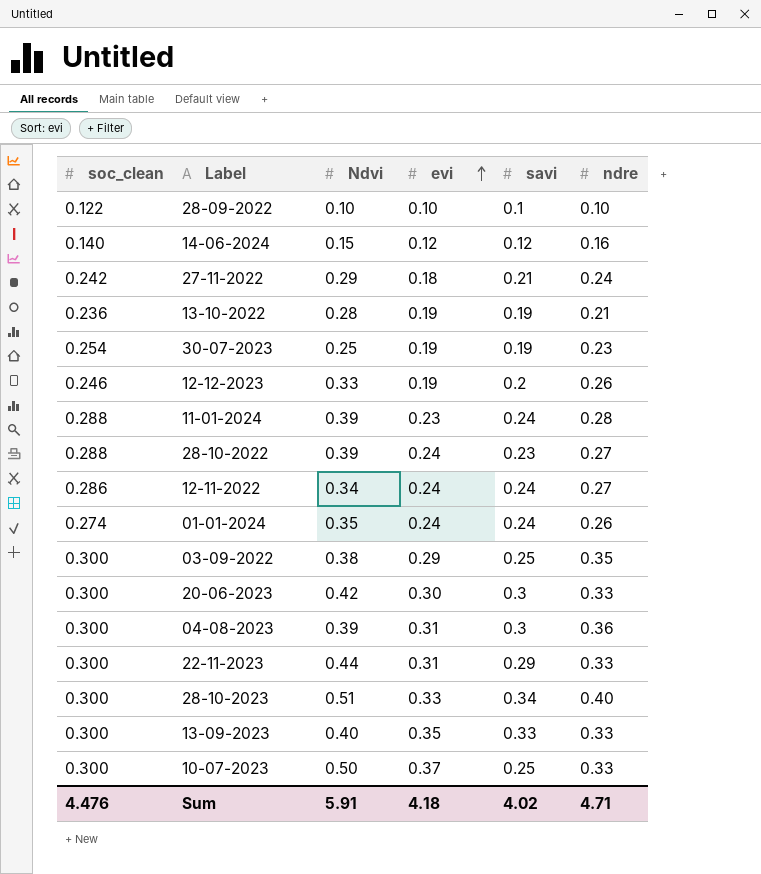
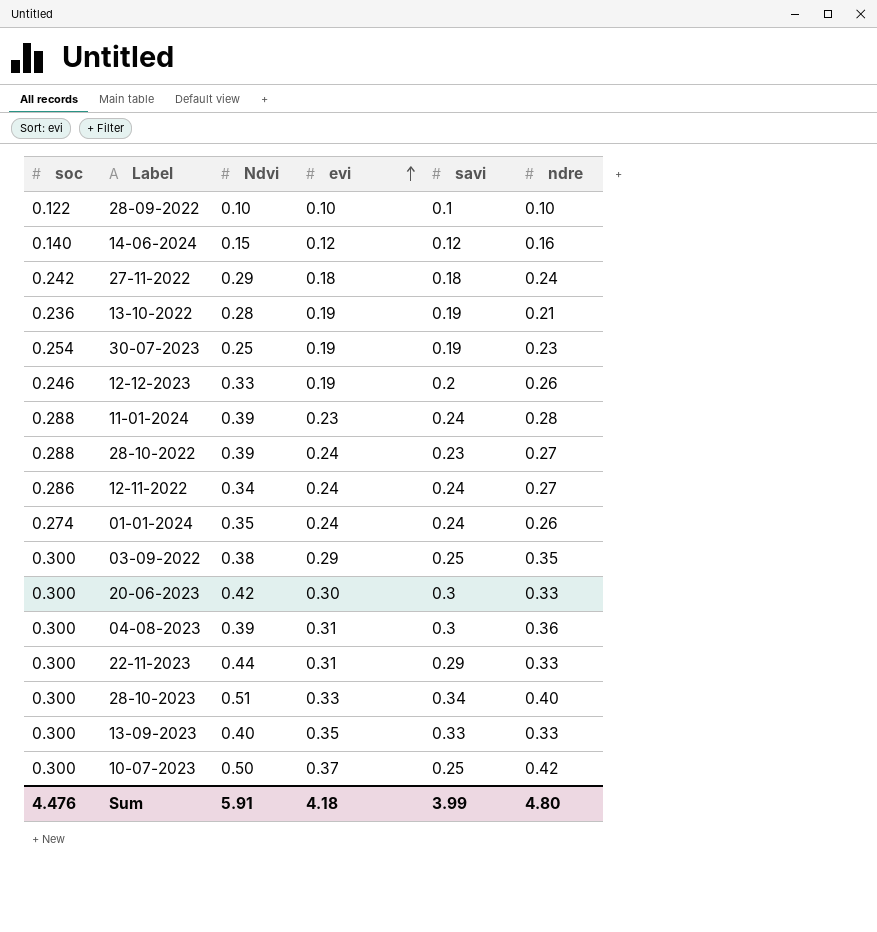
column name: soc_clean -> soc
27-11-2022 | savi: 0.21 -> 0.18
10-07-2023 | ndre: 0.33 -> 0.42
Sum | savi: 4.02 -> 3.99
Sum | ndre: 4.71 -> 4.80

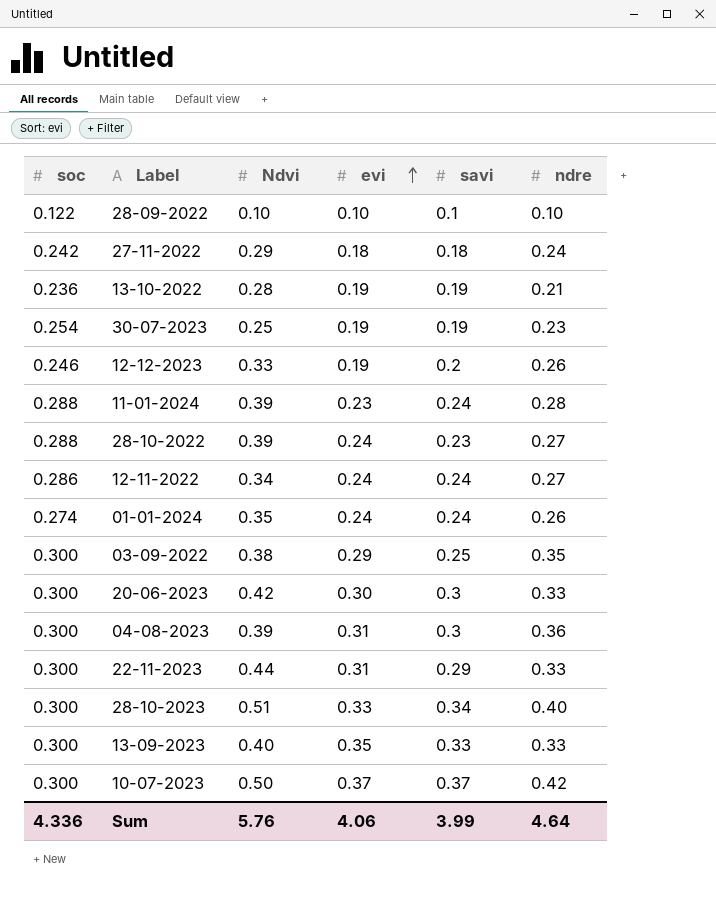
row 14-06-2024: 0.140 | 0.15 | 0.12 | 0.12 | 0.16 -> none
10-07-2023 | savi: 0.25 -> 0.37
Sum | soc: 4.476 -> 4.336
Sum | Ndvi: 5.91 -> 5.76
Sum | evi: 4.18 -> 4.06
Sum | ndre: 4.80 -> 4.64

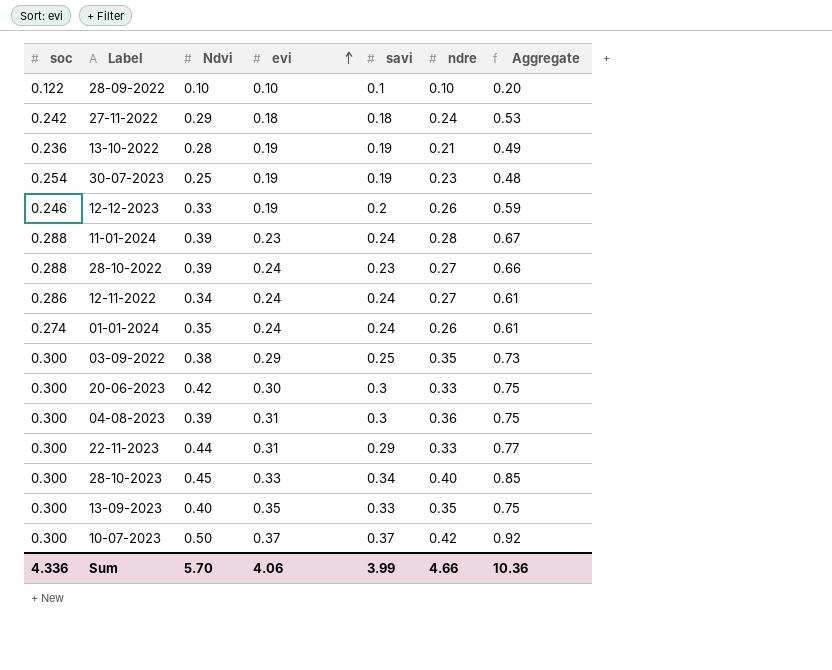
column Aggregate | formula: none -> [Ndvi] + [ndre]
28-10-2023 | Ndvi: 0.51 -> 0.45
13-09-2023 | ndre: 0.33 -> 0.35
Sum | Ndvi: 5.76 -> 5.70
Sum | ndre: 4.64 -> 4.66

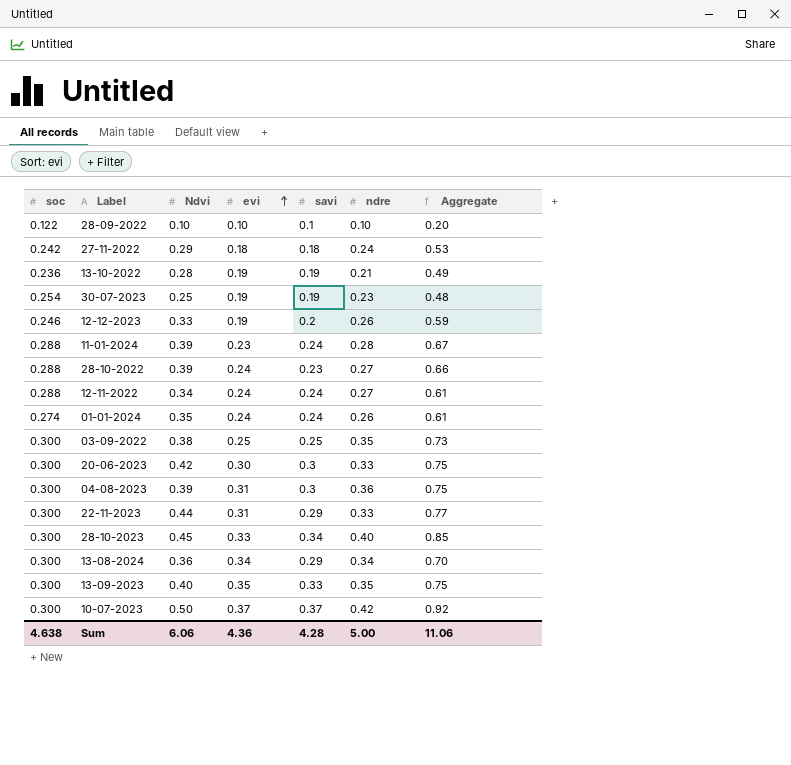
12-11-2022 | soc: 0.286 -> 0.288
03-09-2022 | evi: 0.29 -> 0.25
row 13-08-2024: none -> 0.300 | 0.36 | 0.34 | 0.29 | 0.34 | 0.70
Sum | soc: 4.336 -> 4.638
Sum | Ndvi: 5.70 -> 6.06
Sum | evi: 4.06 -> 4.36
Sum | savi: 3.99 -> 4.28
Sum | ndre: 4.66 -> 5.00
Sum | Aggregate: 10.36 -> 11.06

